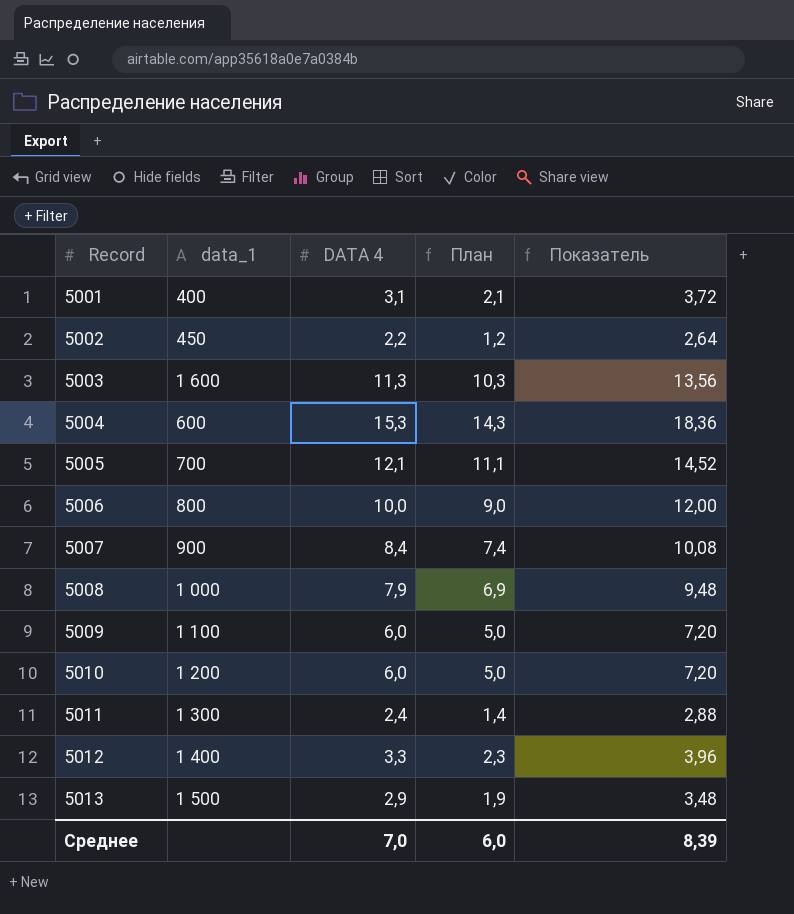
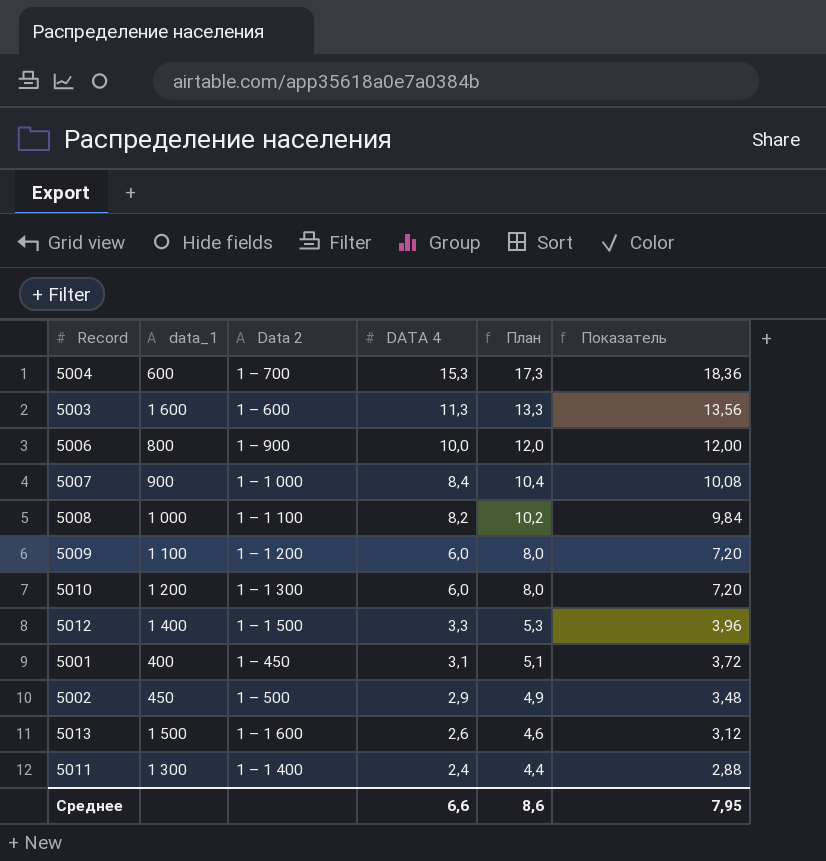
row order: Record ascending -> DATA 4 descending
column Data 2 | position: none -> 3
column План | formula: [DATA 4] - 1 -> [DATA 4] + 2
row 5005: 700 | 12,1 | 11,1 | 14,52 -> none
5008 | DATA 4: 7,9 -> 8,2
5008 | Показатель: 9,48 -> 9,84
5002 | DATA 4: 2,2 -> 2,9
5002 | Показатель: 2,64 -> 3,48
5013 | DATA 4: 2,9 -> 2,6
5013 | Показатель: 3,48 -> 3,12
Среднее | DATA 4: 7,0 -> 6,6
Среднее | План: 6,0 -> 8,6
Среднее | Показатель: 8,39 -> 7,95

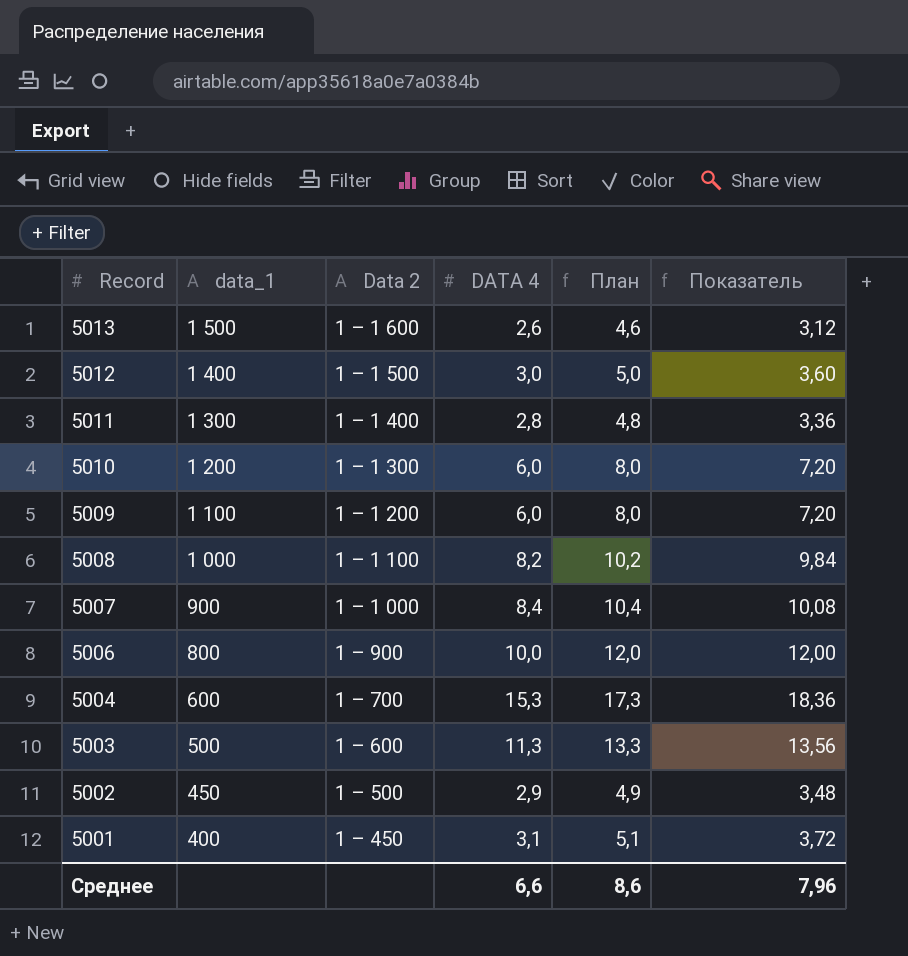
row order: DATA 4 descending -> Record descending
5012 | DATA 4: 3,3 -> 3,0
5012 | План: 5,3 -> 5,0
5012 | Показатель: 3,96 -> 3,60
5011 | DATA 4: 2,4 -> 2,8
5011 | План: 4,4 -> 4,8
5011 | Показатель: 2,88 -> 3,36
5003 | data_1: 1 600 -> 500
Среднее | Показатель: 7,95 -> 7,96

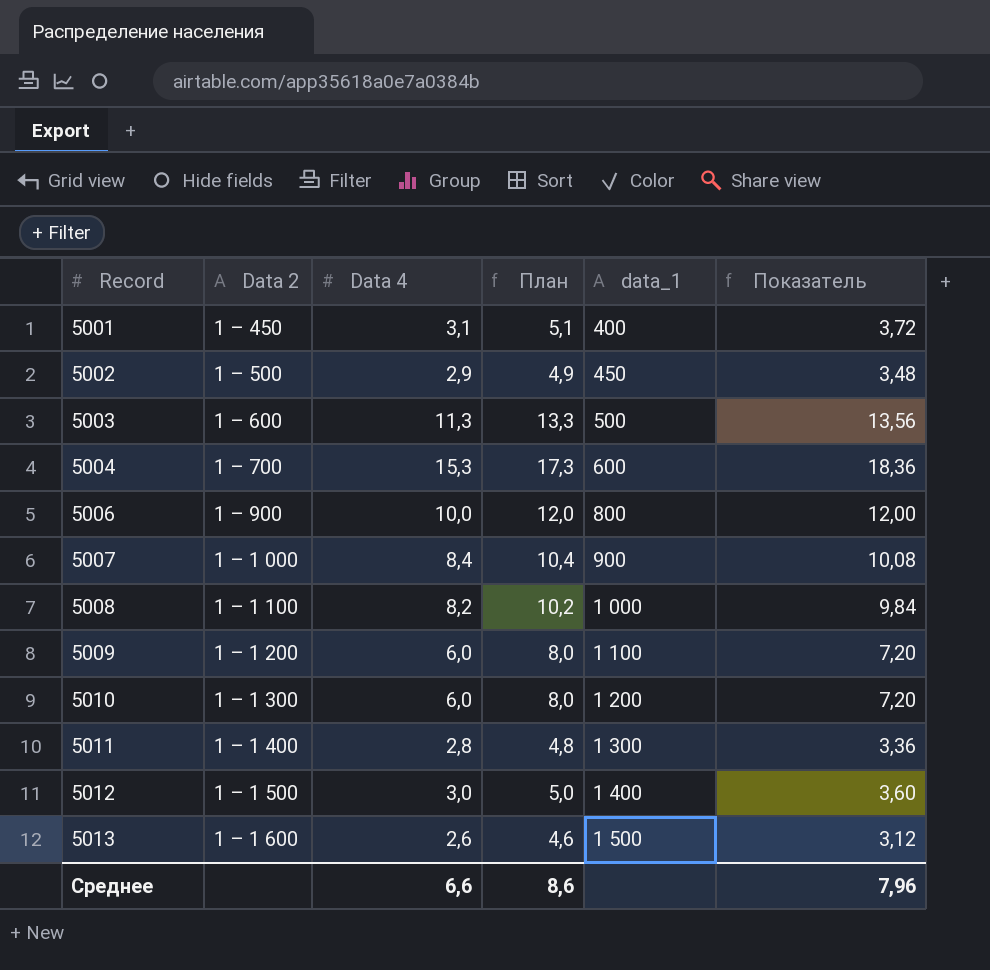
row order: Record descending -> Record ascending
column name: DATA 4 -> Data 4
column data_1 | position: 2 -> 5

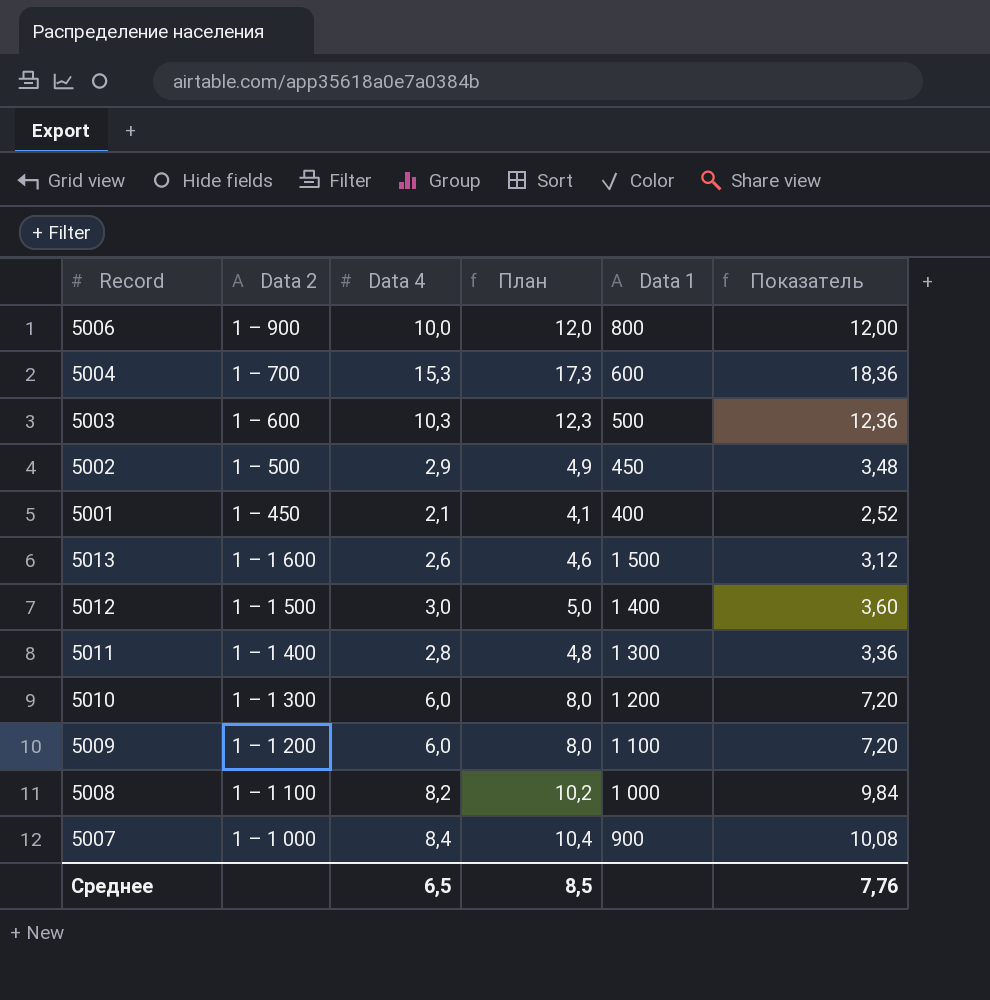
row order: Record ascending -> Data 2 descending
column name: data_1 -> Data 1
5003 | Data 4: 11,3 -> 10,3
5003 | План: 13,3 -> 12,3
5003 | Показатель: 13,56 -> 12,36
5001 | Data 4: 3,1 -> 2,1
5001 | План: 5,1 -> 4,1
5001 | Показатель: 3,72 -> 2,52
Среднее | Data 4: 6,6 -> 6,5
Среднее | План: 8,6 -> 8,5
Среднее | Показатель: 7,96 -> 7,76

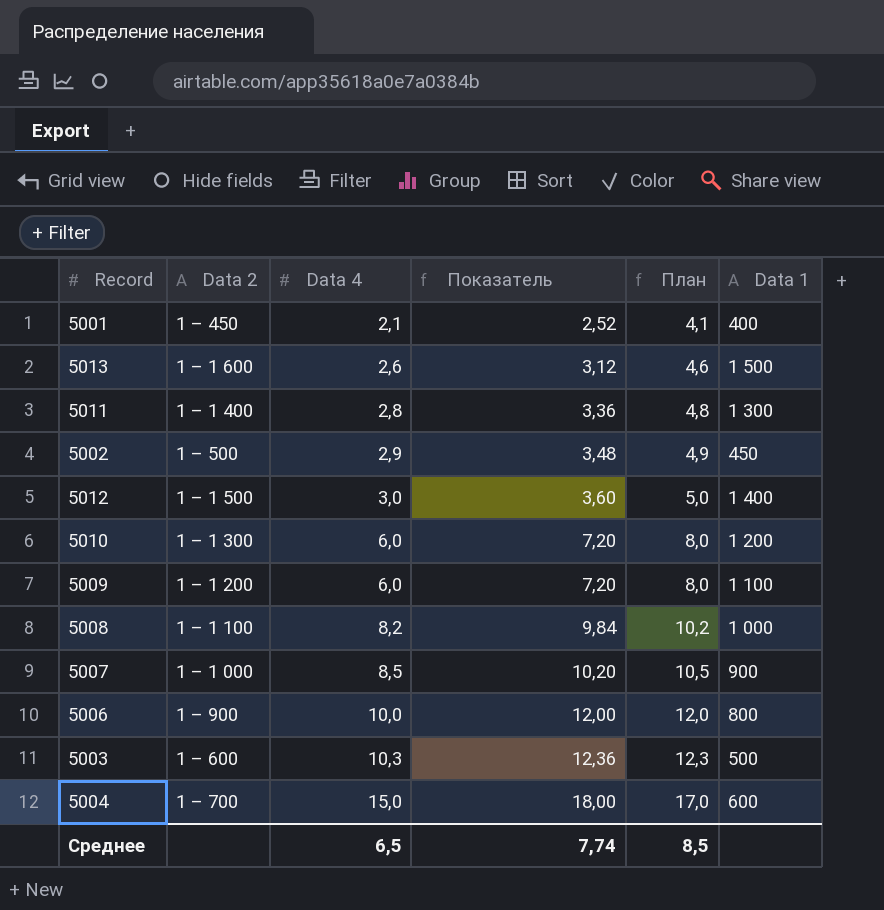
row order: Data 2 descending -> Data 4 ascending
column Показатель | position: 6 -> 4
5007 | Data 4: 8,4 -> 8,5
5007 | Показатель: 10,08 -> 10,20
5007 | План: 10,4 -> 10,5
5004 | Data 4: 15,3 -> 15,0
5004 | Показатель: 18,36 -> 18,00
5004 | План: 17,3 -> 17,0
Среднее | Показатель: 7,76 -> 7,74

